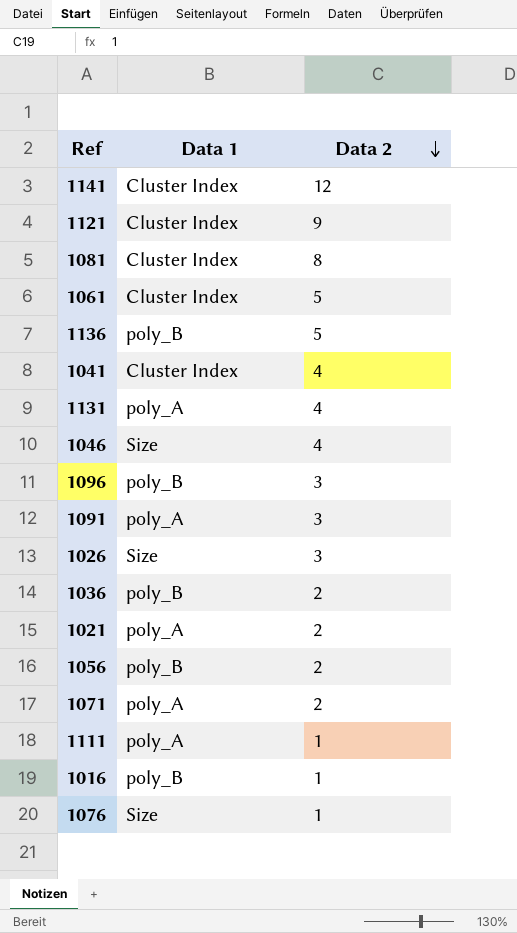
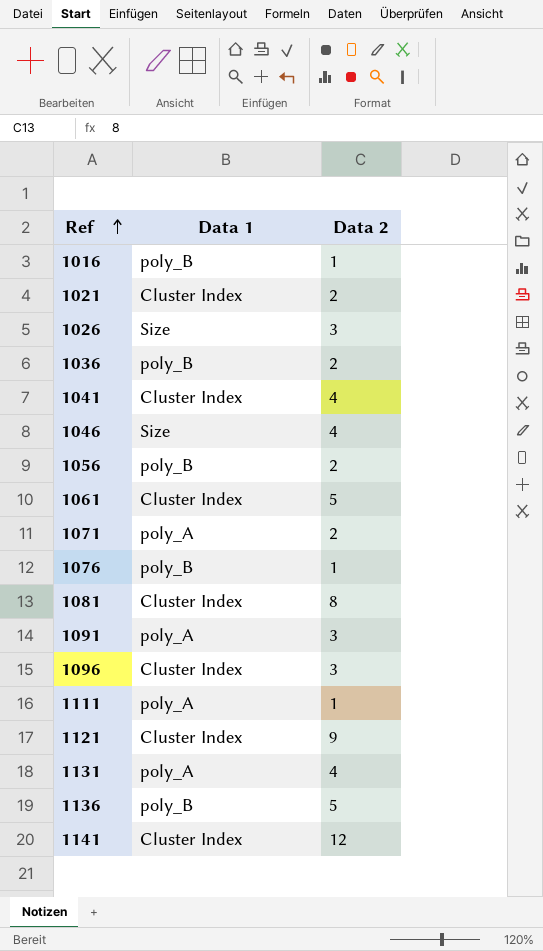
row order: Data 2 descending -> Ref ascending
1021 | Data 1: poly_A -> Cluster Index
1076 | Data 1: Size -> poly_B
1096 | Data 1: poly_B -> Cluster Index

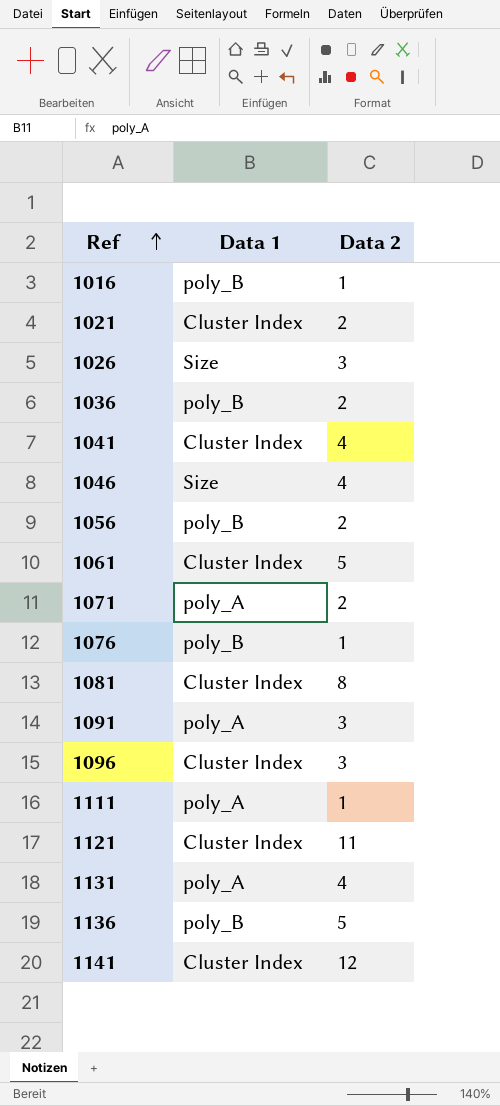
1121 | Data 2: 9 -> 11

